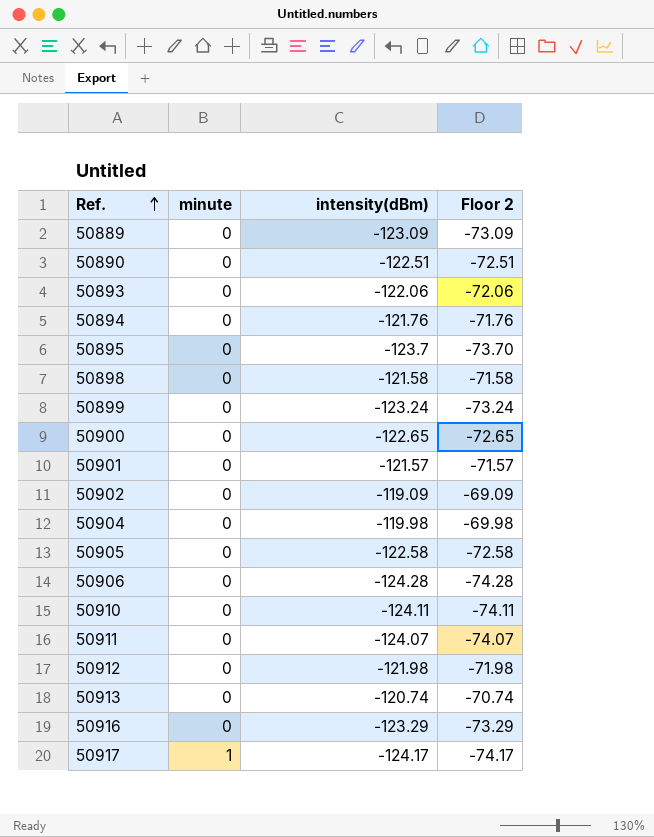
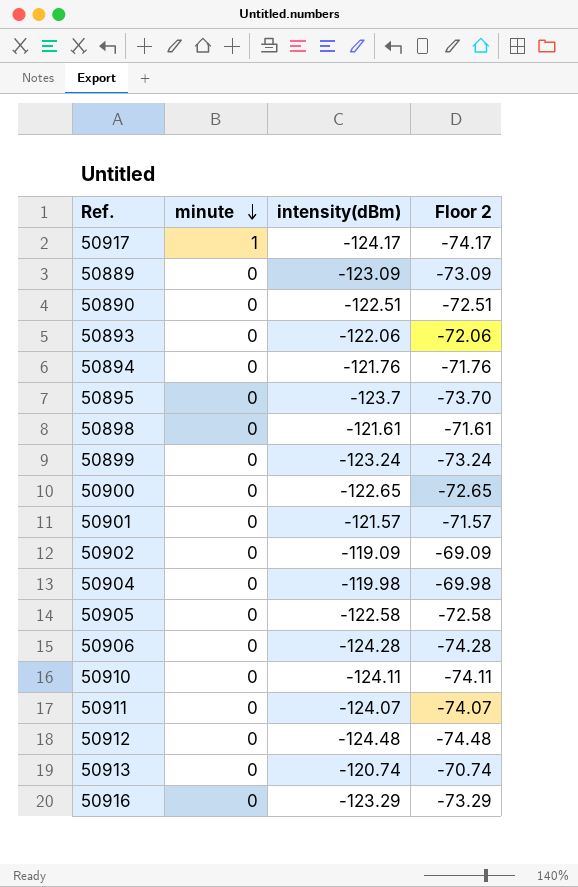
row order: Ref. ascending -> minute descending
50898 | intensity(dBm): -121.58 -> -121.61
50898 | Floor 2: -71.58 -> -71.61
50912 | intensity(dBm): -121.98 -> -124.48
50912 | Floor 2: -71.98 -> -74.48

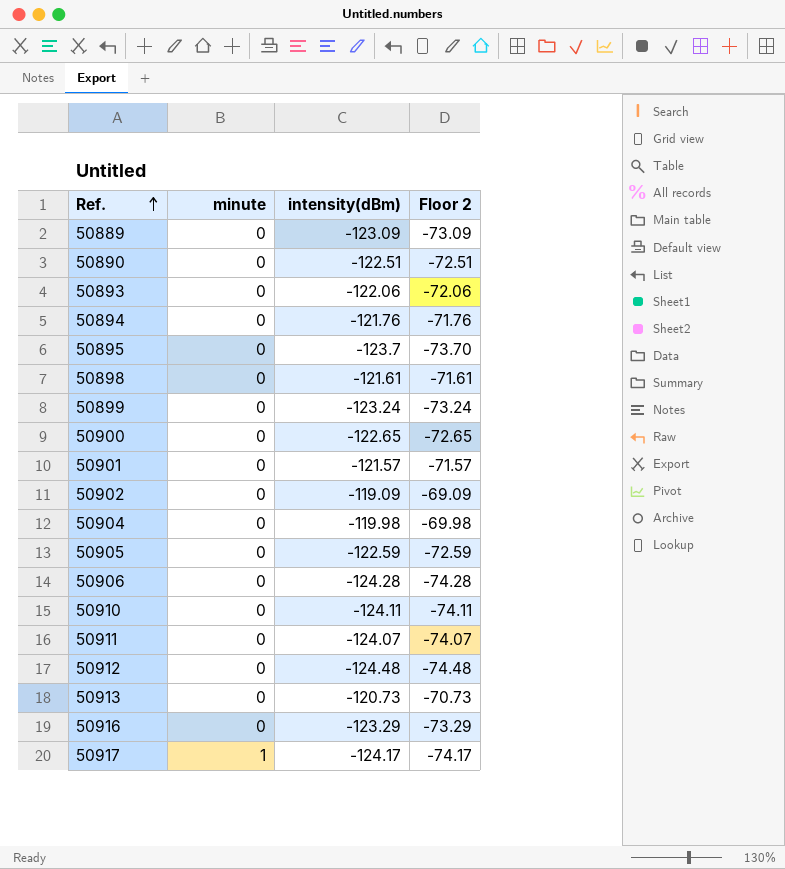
row order: minute descending -> Ref. ascending
50905 | intensity(dBm): -122.58 -> -122.59
50905 | Floor 2: -72.58 -> -72.59
50913 | intensity(dBm): -120.74 -> -120.73
50913 | Floor 2: -70.74 -> -70.73

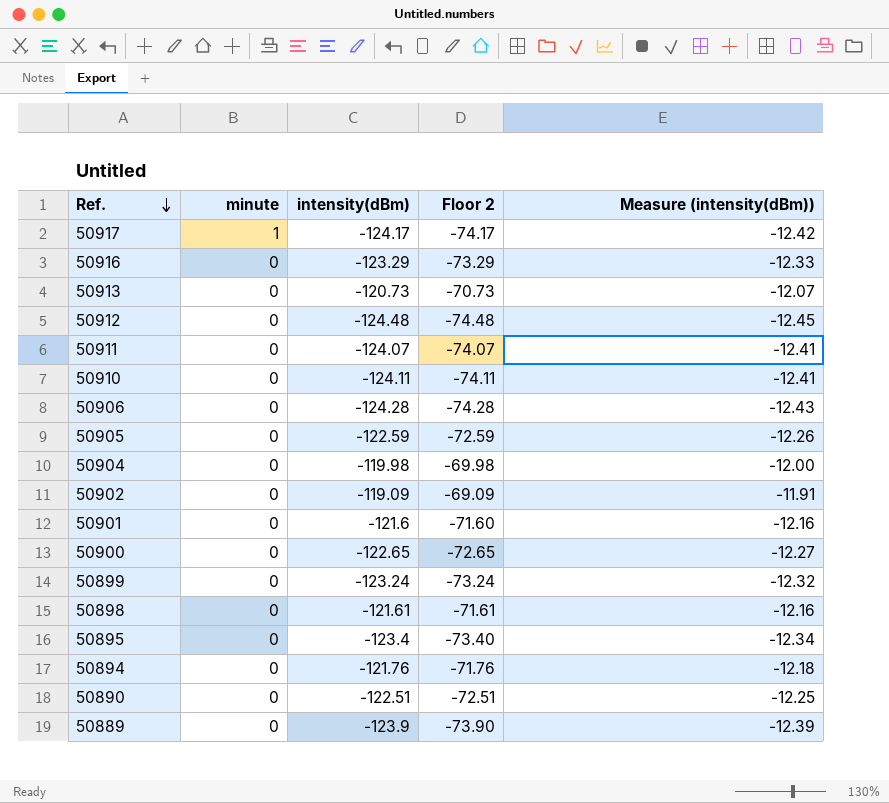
row order: Ref. ascending -> Ref. descending
column Measure (intensity(dBm)) | formula: none -> [intensity(dBm)] * 0.1
row 50893: 0 | -122.06 | -72.06 -> none
50901 | intensity(dBm): -121.57 -> -121.6
50901 | Floor 2: -71.57 -> -71.60
50895 | intensity(dBm): -123.7 -> -123.4
50895 | Floor 2: -73.70 -> -73.40
50889 | intensity(dBm): -123.09 -> -123.9
50889 | Floor 2: -73.09 -> -73.90

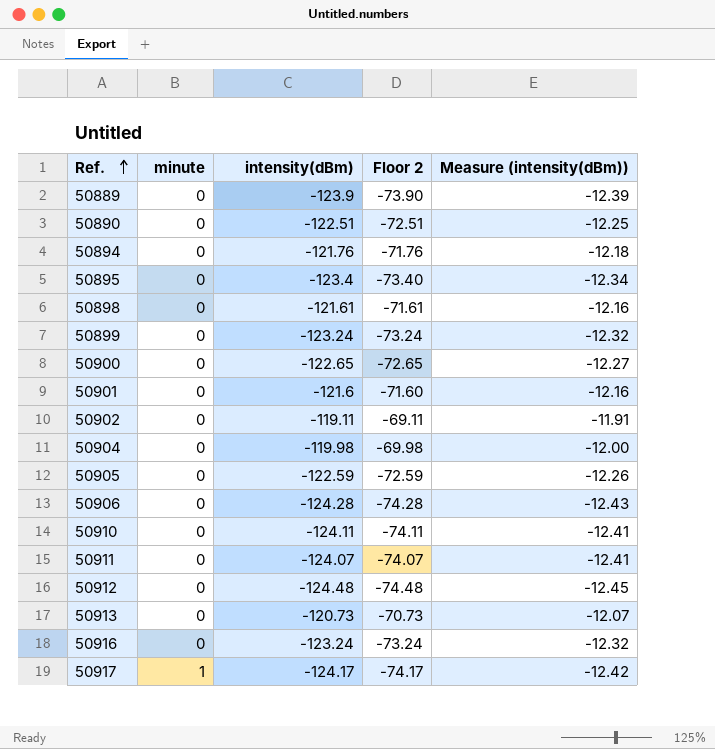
row order: Ref. descending -> Ref. ascending
50902 | intensity(dBm): -119.09 -> -119.11
50902 | Floor 2: -69.09 -> -69.11
50916 | intensity(dBm): -123.29 -> -123.24
50916 | Floor 2: -73.29 -> -73.24
50916 | Measure (intensity(dBm)): -12.33 -> -12.32

